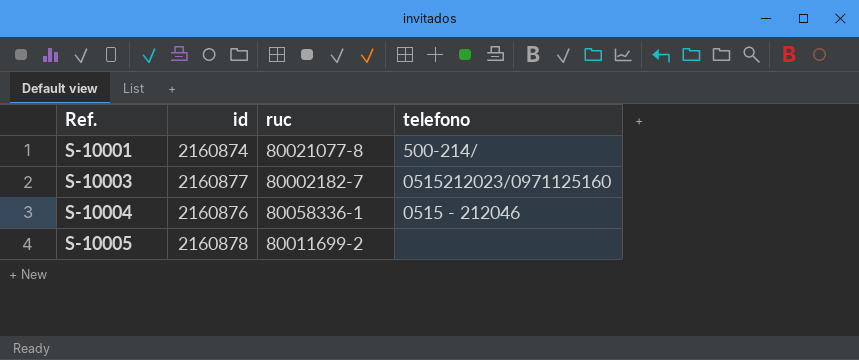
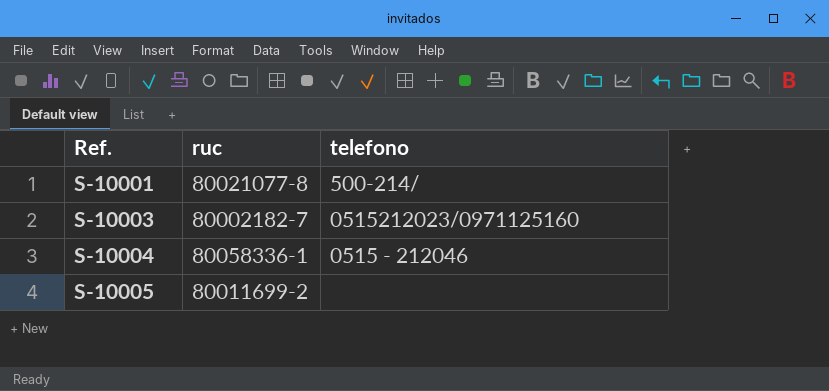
column id | position: 2 -> none

